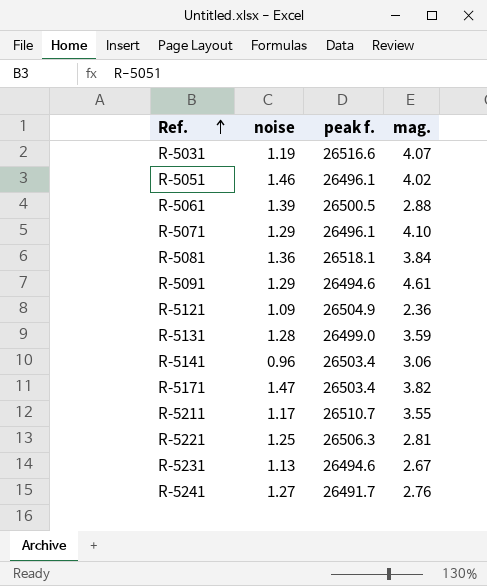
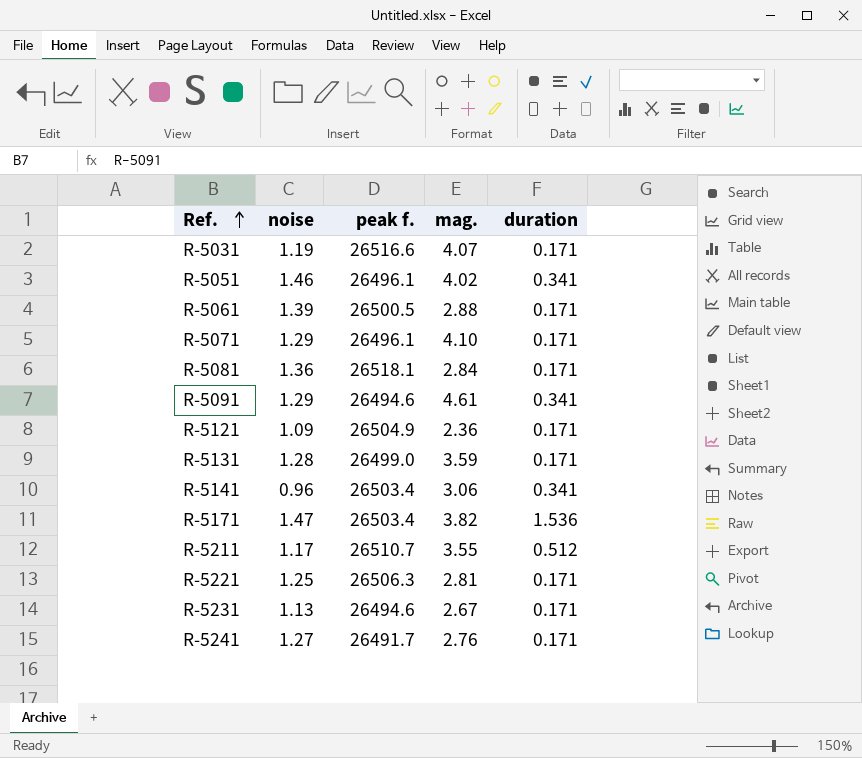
column duration | position: none -> 5
R-5081 | mag.: 3.84 -> 2.84

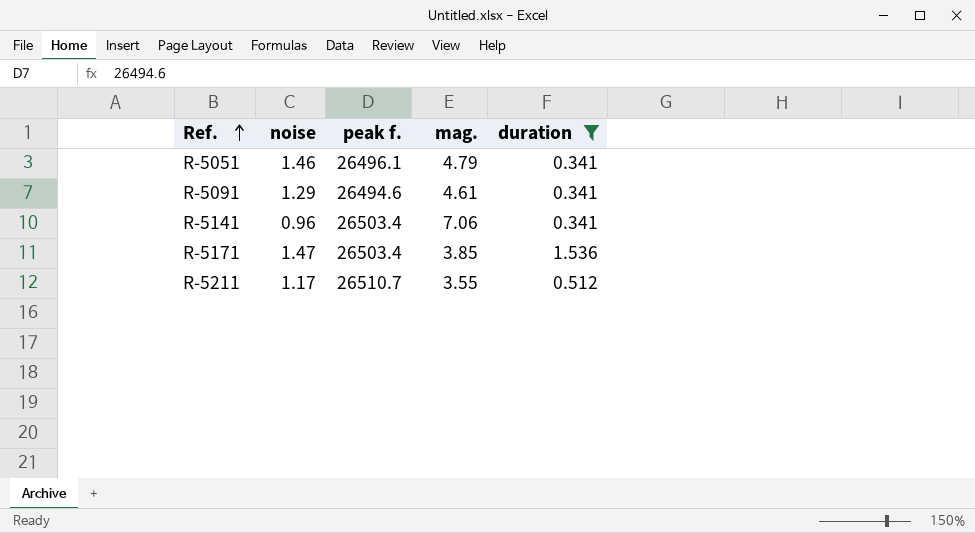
filter: none -> duration != 0.171
R-5051 | mag.: 4.02 -> 4.79
R-5141 | mag.: 3.06 -> 7.06
R-5171 | mag.: 3.82 -> 3.85

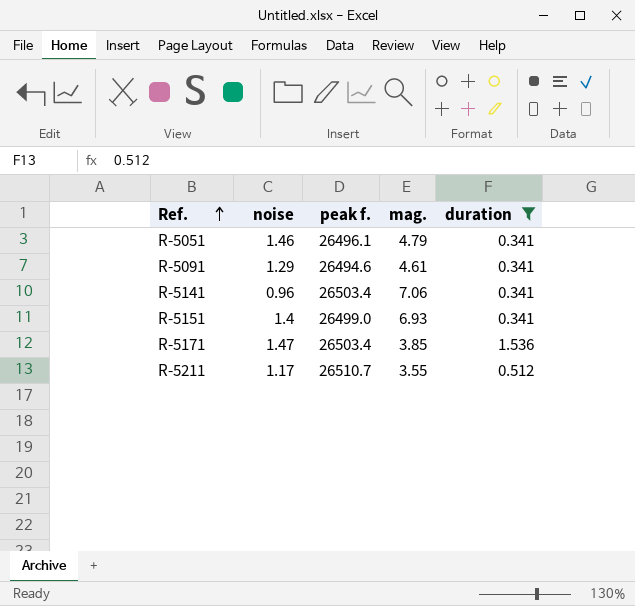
row R-5151: none -> 1.4 | 26499.0 | 6.93 | 0.341

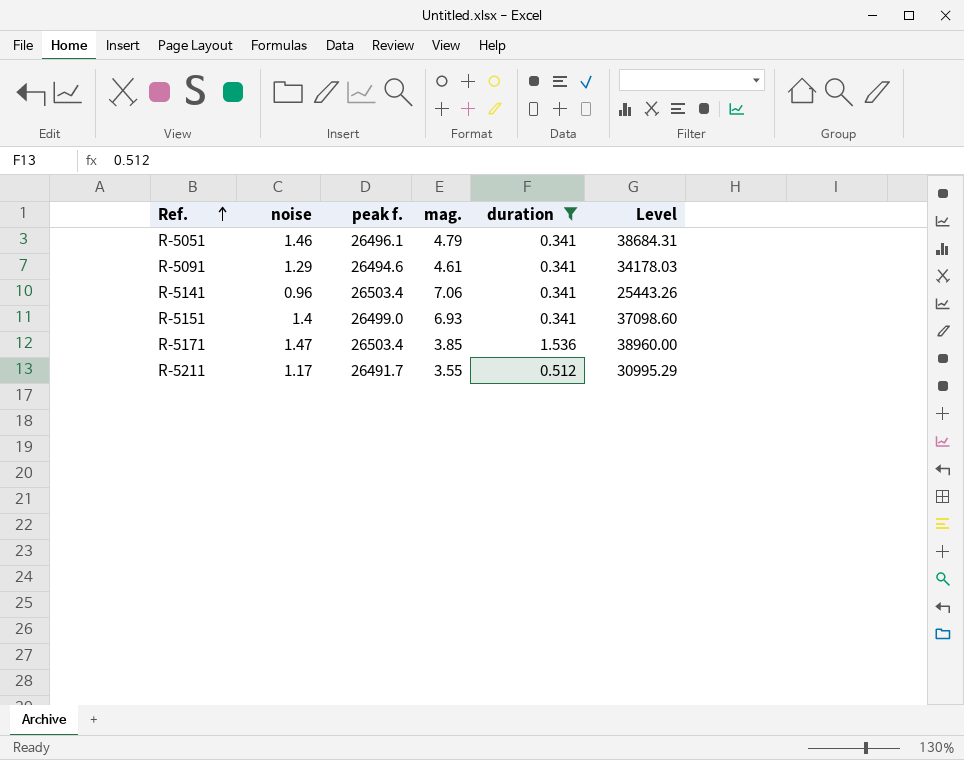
column Level | formula: none -> [noise] * [peak f.]
R-5211 | peak f.: 26510.7 -> 26491.7

